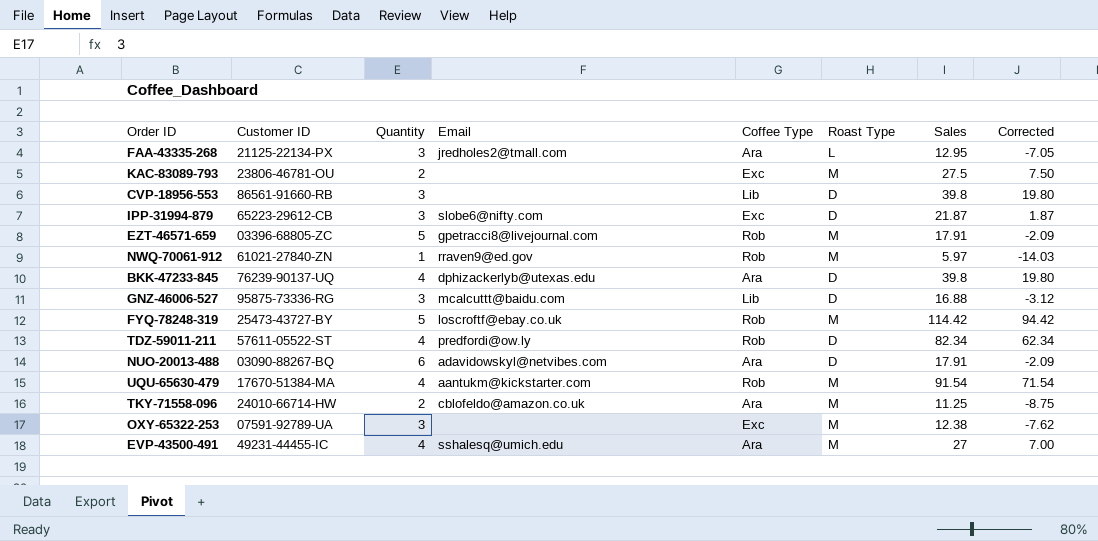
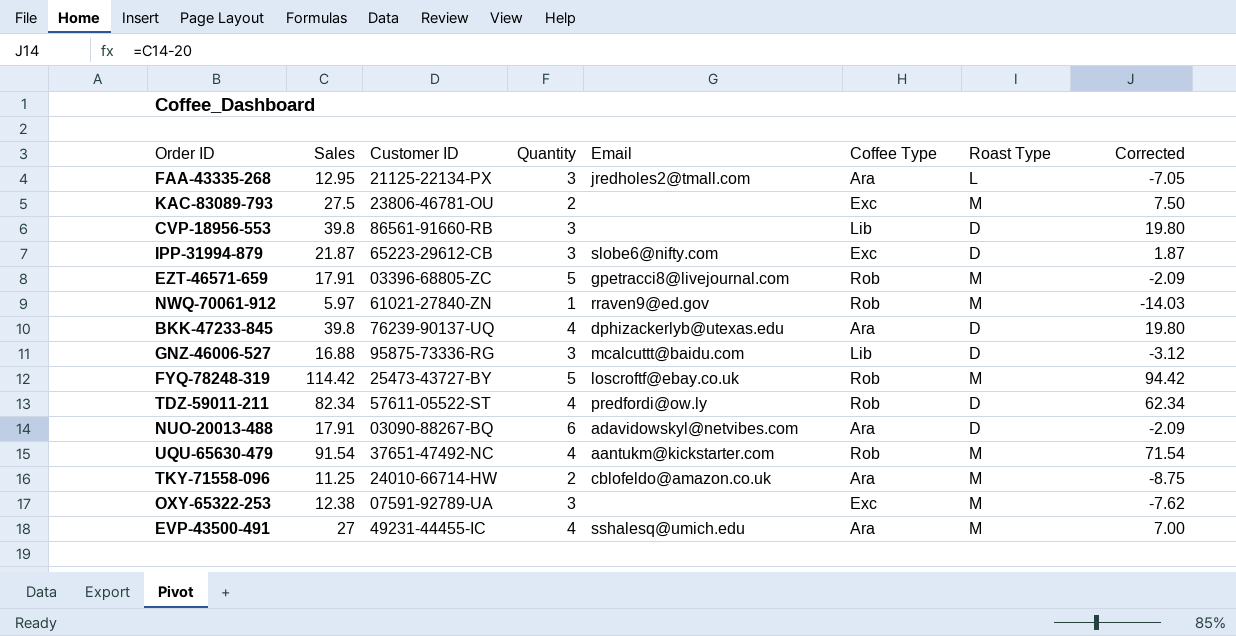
column Sales | position: 7 -> 2
UQU-65630-479 | Customer ID: 17670-51384-MA -> 37651-47492-NC

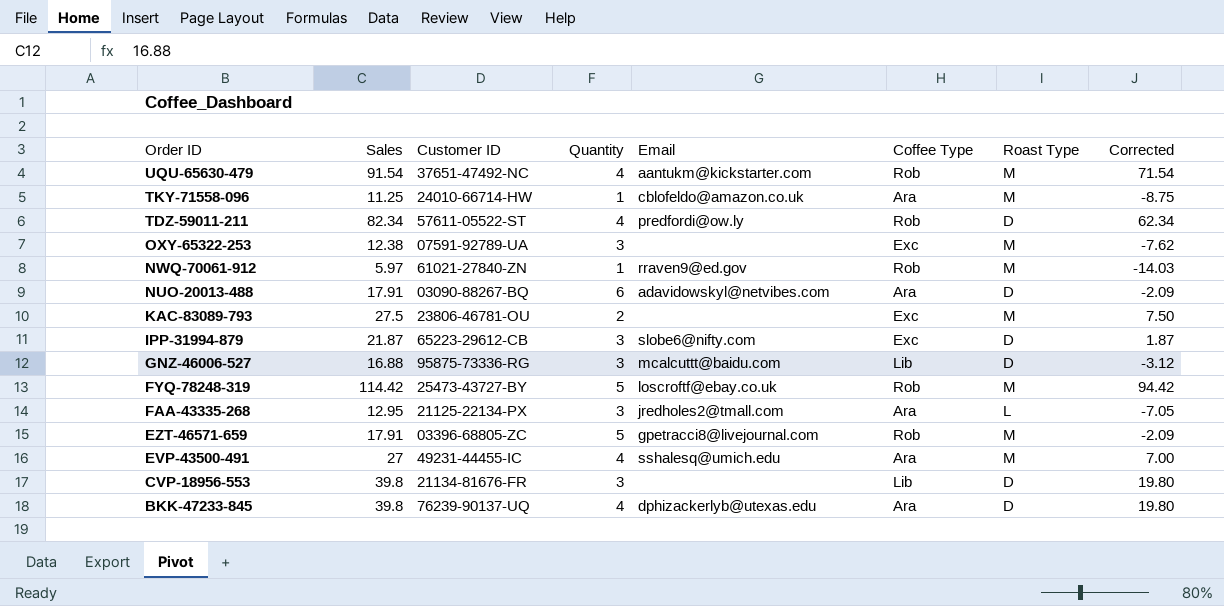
row order: none -> Order ID descending
TKY-71558-096 | Quantity: 2 -> 1
CVP-18956-553 | Customer ID: 86561-91660-RB -> 21134-81676-FR

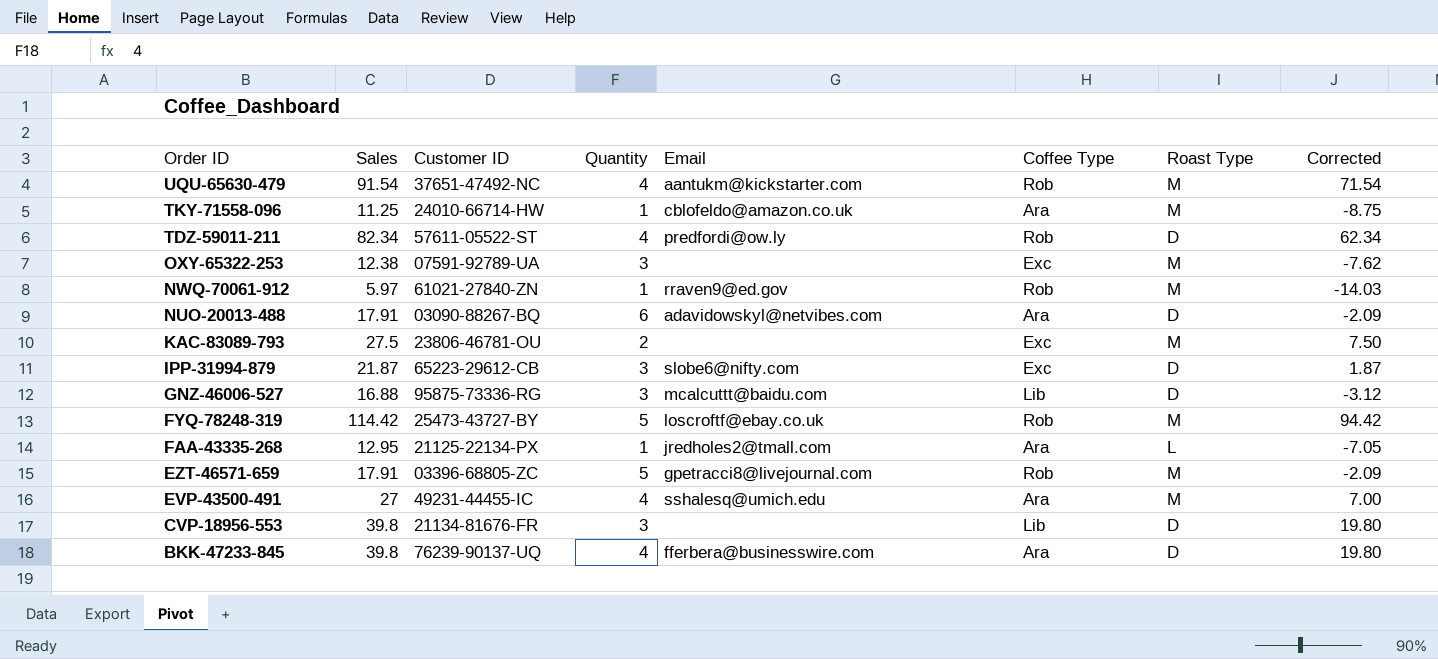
FAA-43335-268 | Quantity: 3 -> 1
BKK-47233-845 | Email: dphizackerlyb@utexas.edu -> fferbera@businesswire.com

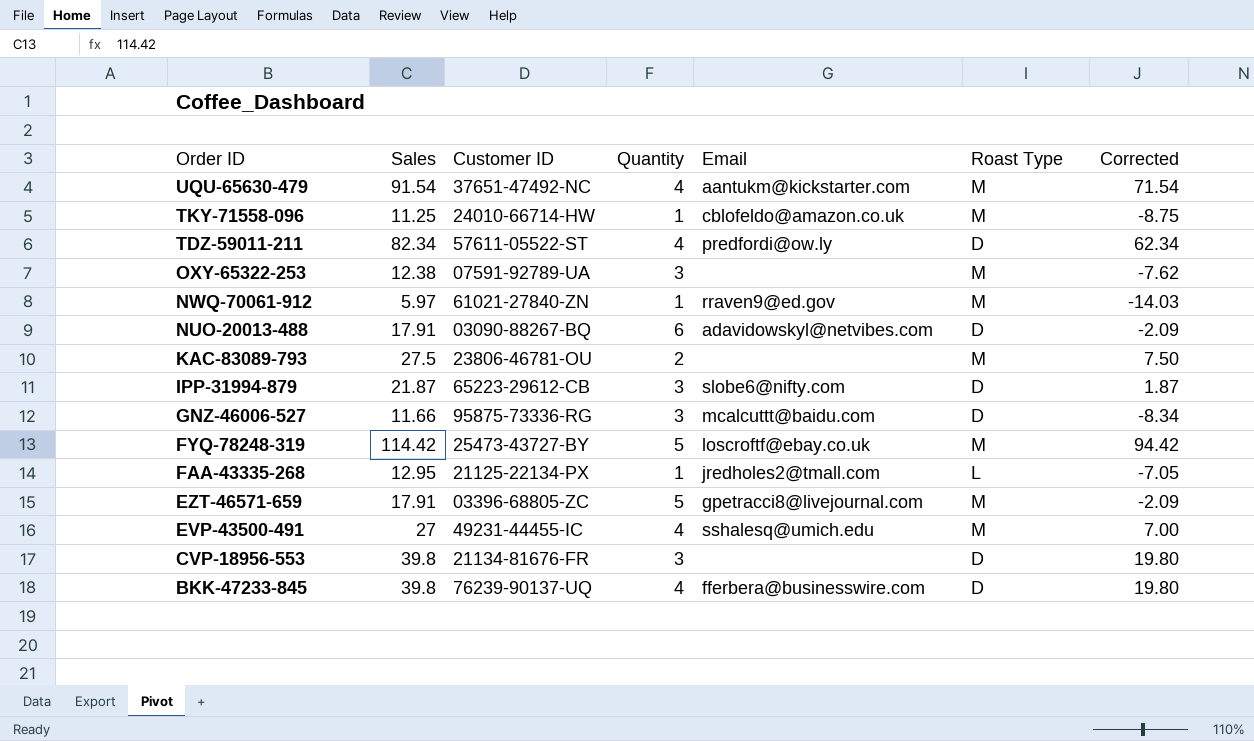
column Coffee Type | position: 6 -> none
GNZ-46006-527 | Sales: 16.88 -> 11.66
GNZ-46006-527 | Corrected: -3.12 -> -8.34

